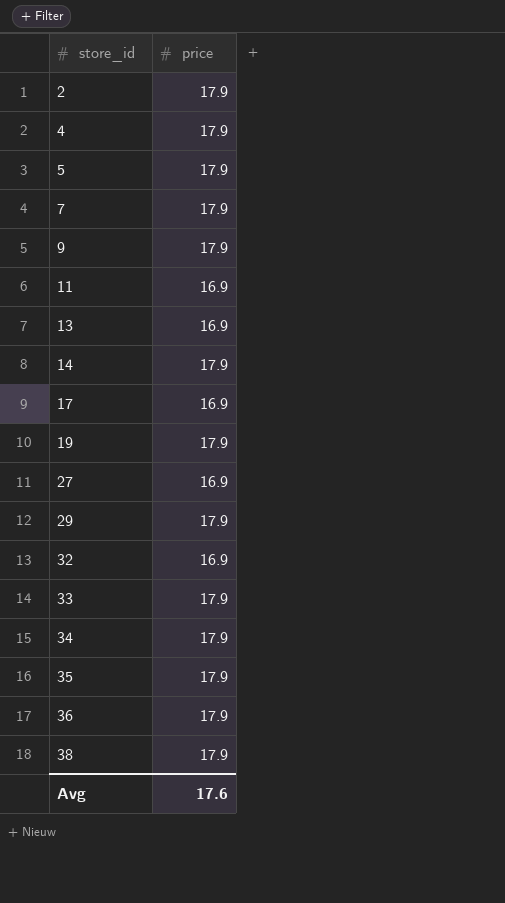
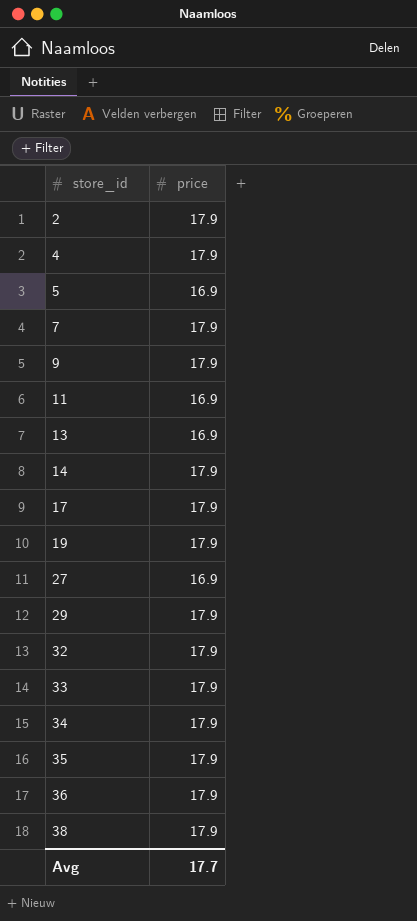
5 | price: 17.9 -> 16.9
17 | price: 16.9 -> 17.9
32 | price: 16.9 -> 17.9
Avg | price: 17.6 -> 17.7

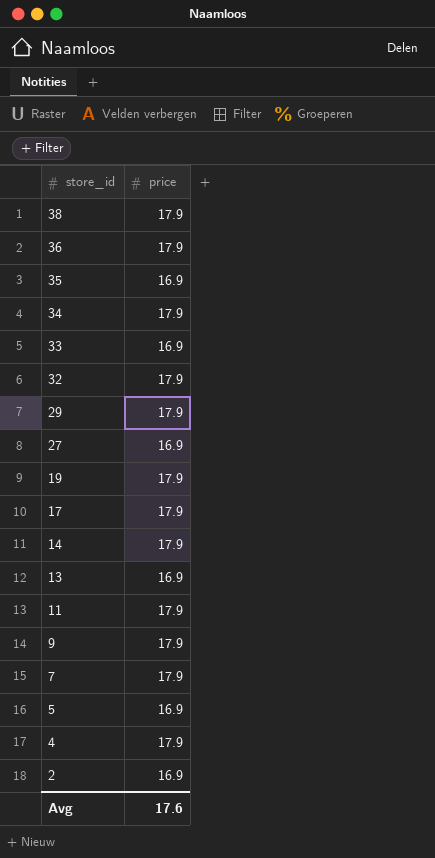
row order: store_id ascending -> store_id descending
35 | price: 17.9 -> 16.9
33 | price: 17.9 -> 16.9
11 | price: 16.9 -> 17.9
2 | price: 17.9 -> 16.9
Avg | price: 17.7 -> 17.6

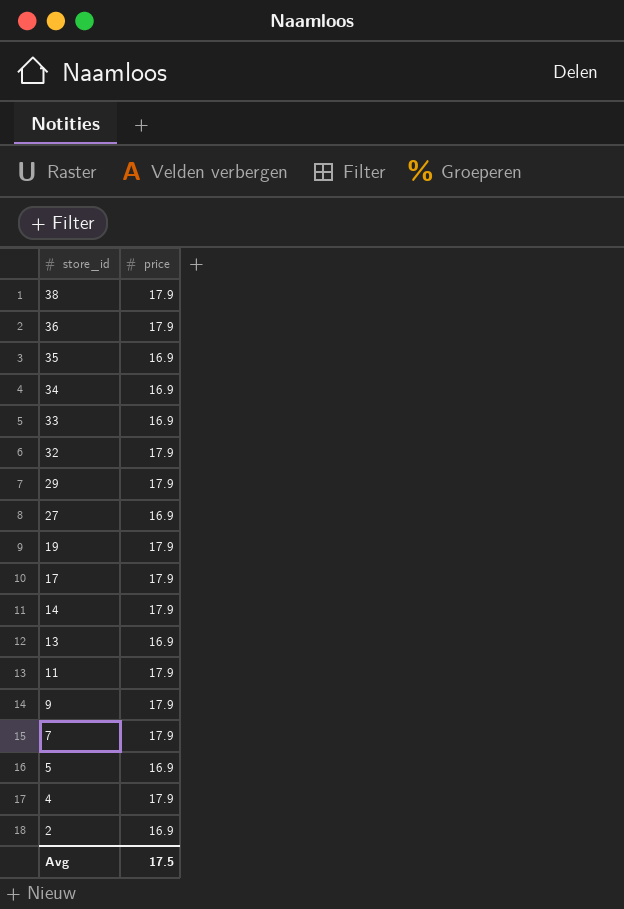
34 | price: 17.9 -> 16.9
Avg | price: 17.6 -> 17.5

